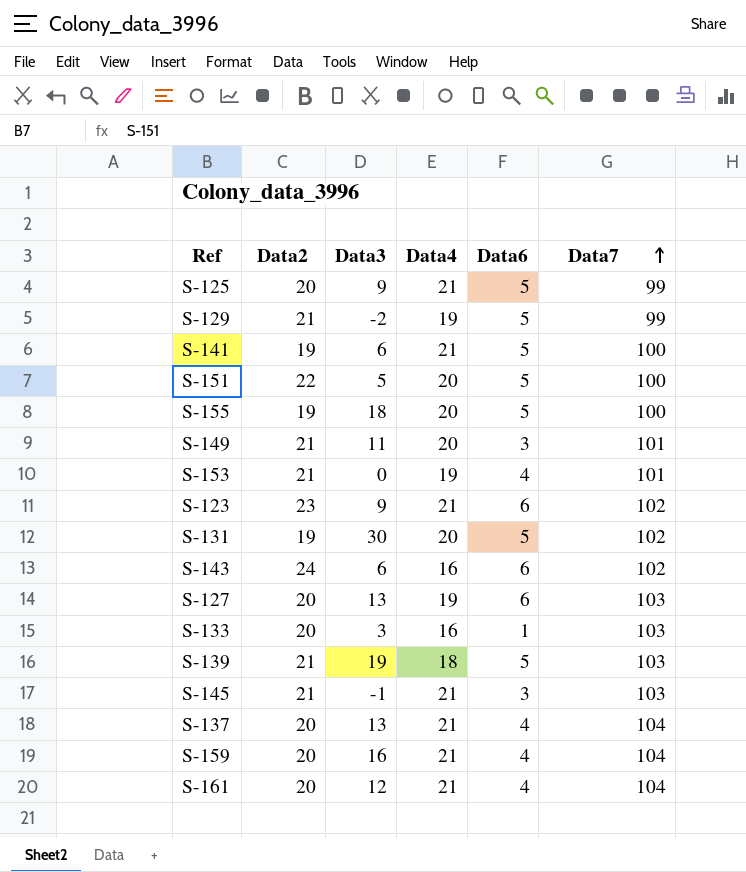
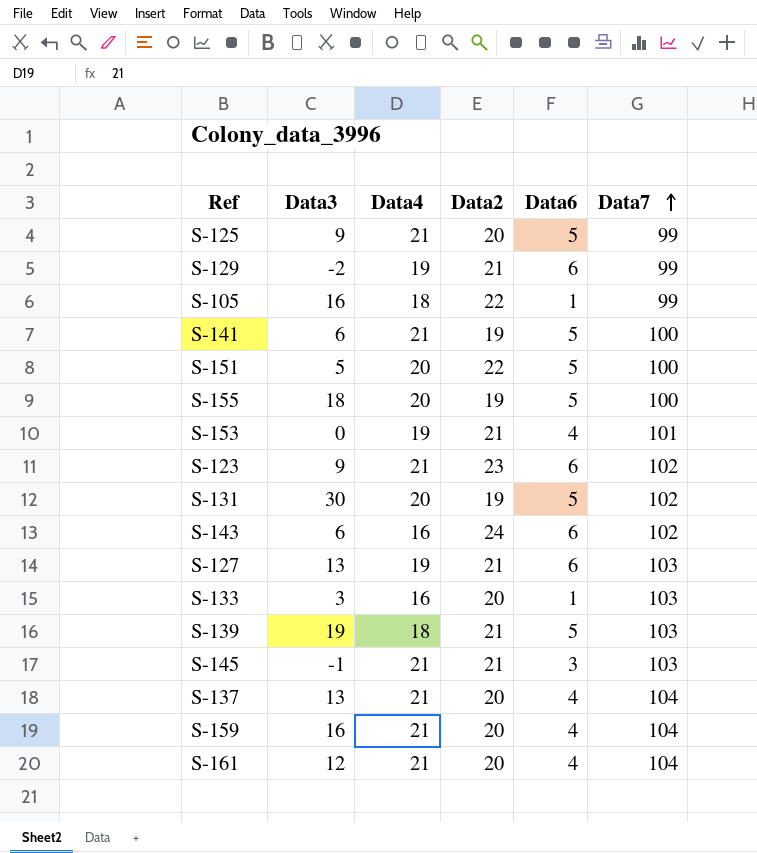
column Data2 | position: 2 -> 4
row S-149: 21 | 11 | 20 | 3 | 101 -> none
S-129 | Data6: 5 -> 6
row S-105: none -> 16 | 18 | 22 | 1 | 99
S-127 | Data2: 20 -> 21

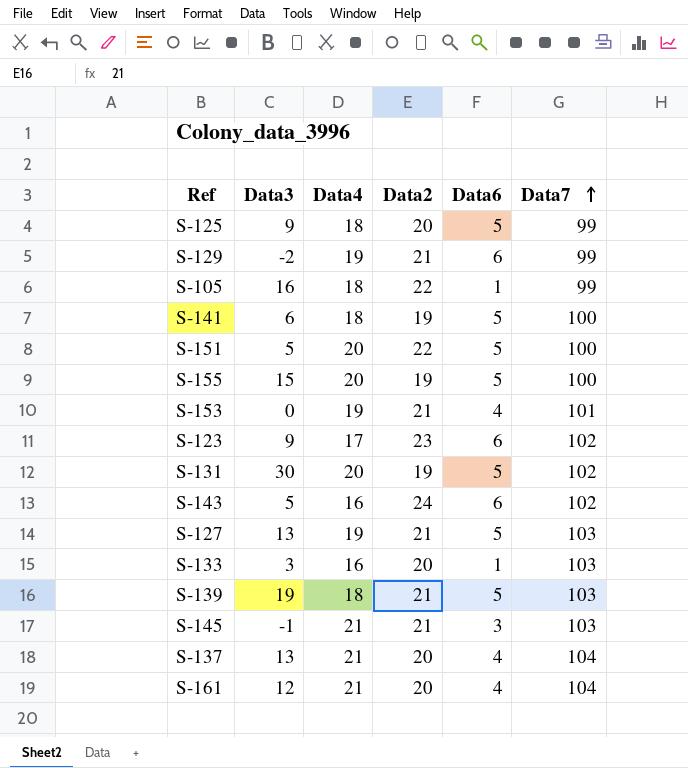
row S-159: 16 | 21 | 20 | 4 | 104 -> none
S-125 | Data4: 21 -> 18
S-141 | Data4: 21 -> 18
S-155 | Data3: 18 -> 15
S-123 | Data4: 21 -> 17
S-143 | Data3: 6 -> 5
S-127 | Data6: 6 -> 5

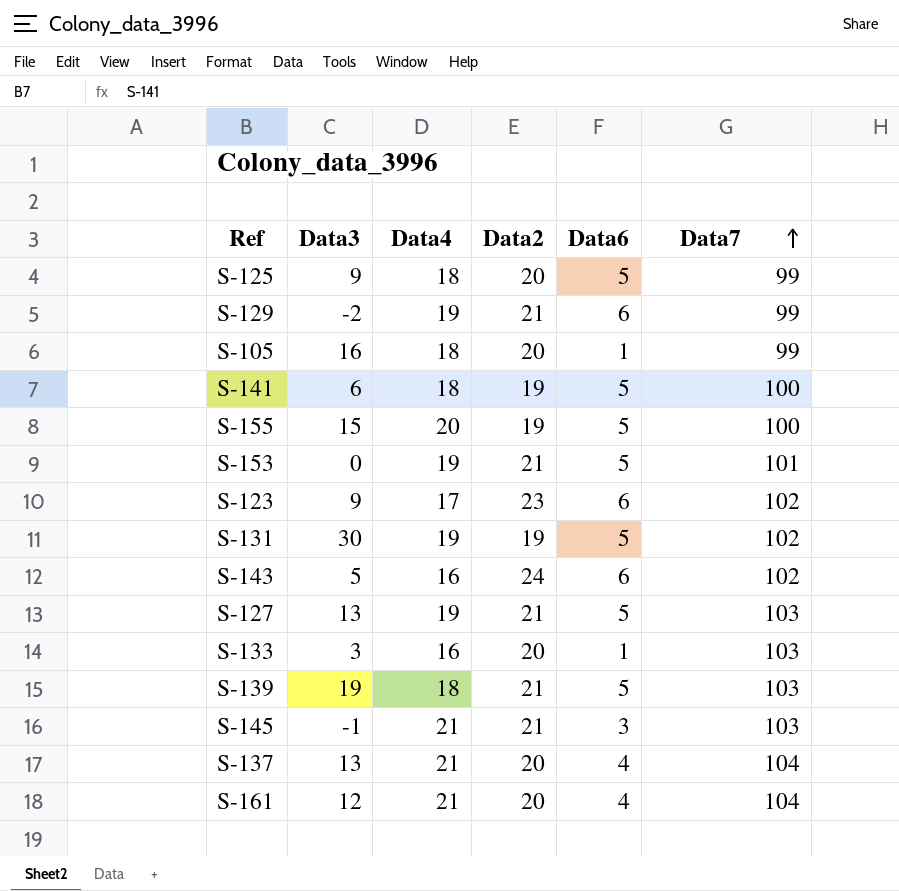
row S-151: 5 | 20 | 22 | 5 | 100 -> none
S-105 | Data2: 22 -> 20
S-153 | Data6: 4 -> 5
S-131 | Data4: 20 -> 19

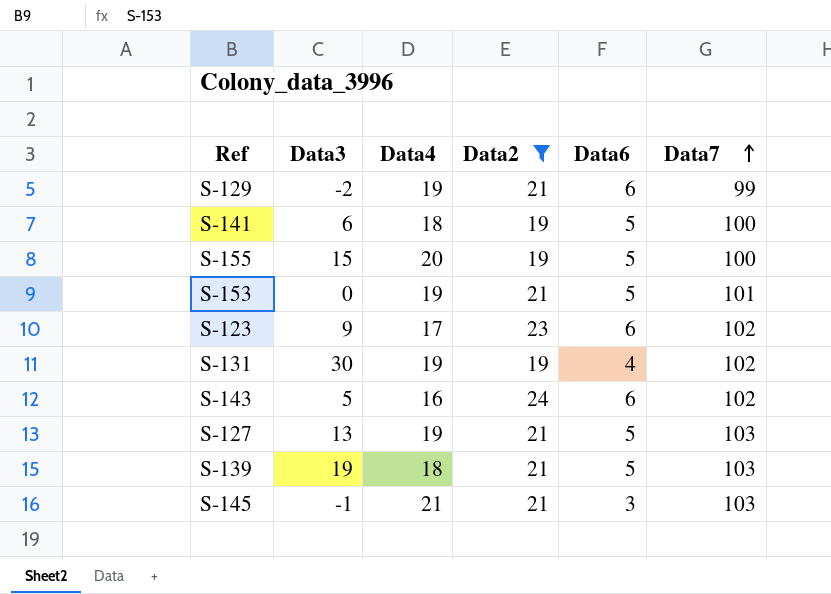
filter: none -> Data2 != 20
S-131 | Data6: 5 -> 4

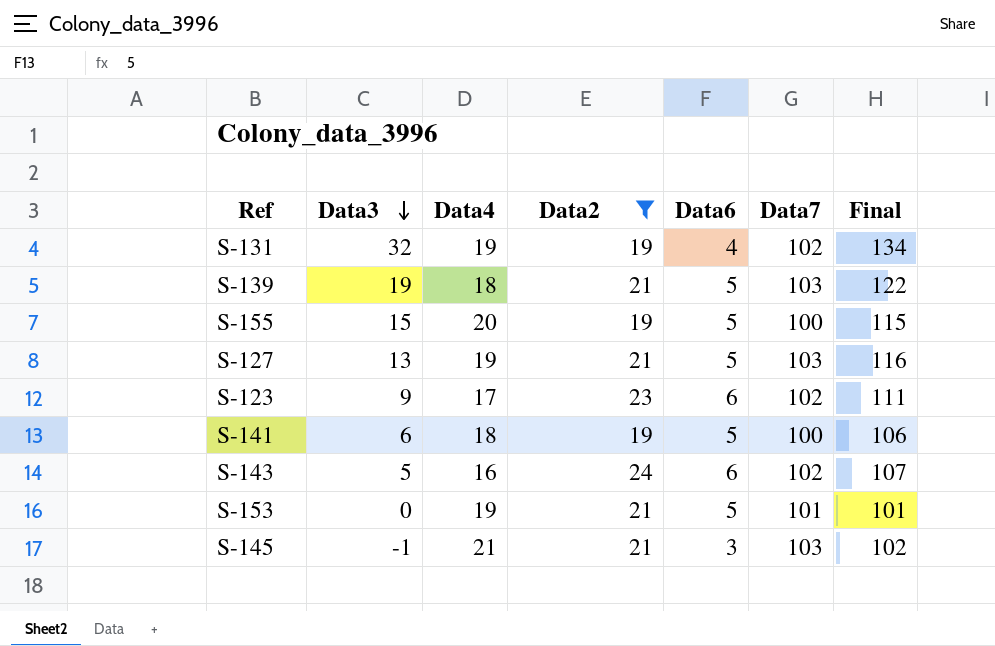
row order: Data7 ascending -> Data3 descending
column Final | formula: none -> [Data3] + [Data7]
row S-129: -2 | 19 | 21 | 6 | 99 -> none
S-131 | Data3: 30 -> 32

